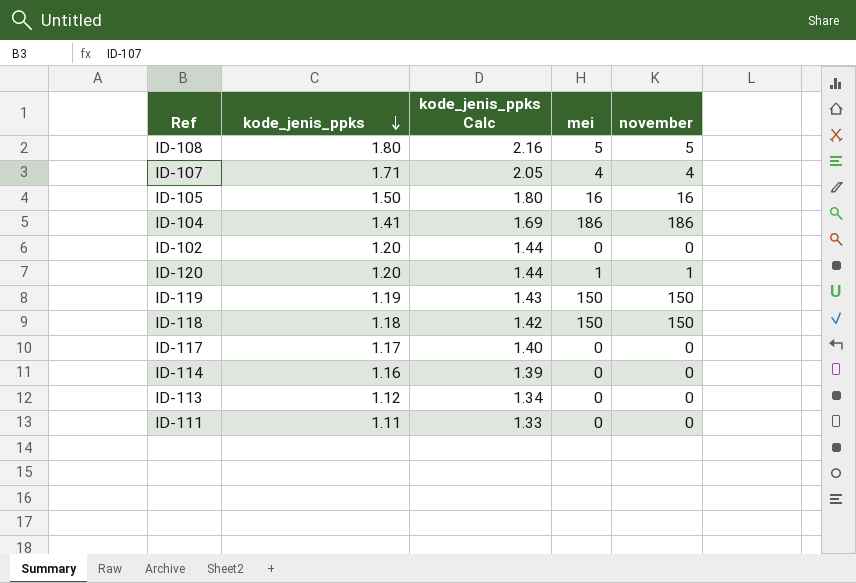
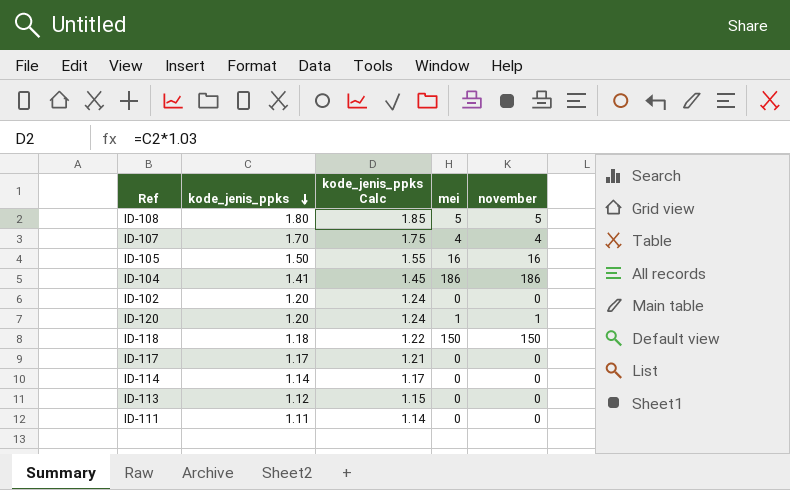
column kode_jenis_ppks Calc | formula: [kode_jenis_ppks] * 1.2 -> [kode_jenis_ppks] * 1.03
row ID-119: 1.19 | 1.43 | 150 | 150 -> none
ID-107 | kode_jenis_ppks: 1.71 -> 1.70
ID-114 | kode_jenis_ppks: 1.16 -> 1.14

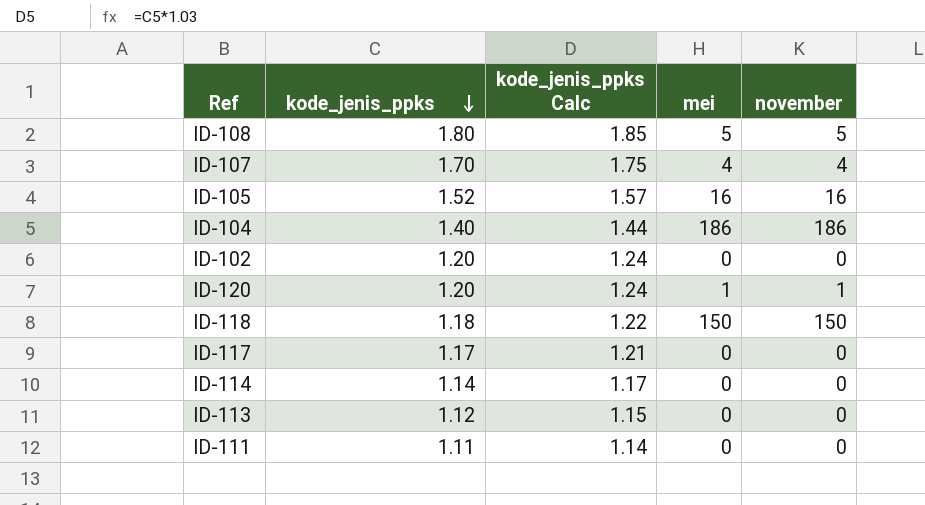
ID-105 | kode_jenis_ppks: 1.50 -> 1.52
ID-105 | kode_jenis_ppks Calc: 1.55 -> 1.57
ID-104 | kode_jenis_ppks: 1.41 -> 1.40
ID-104 | kode_jenis_ppks Calc: 1.45 -> 1.44

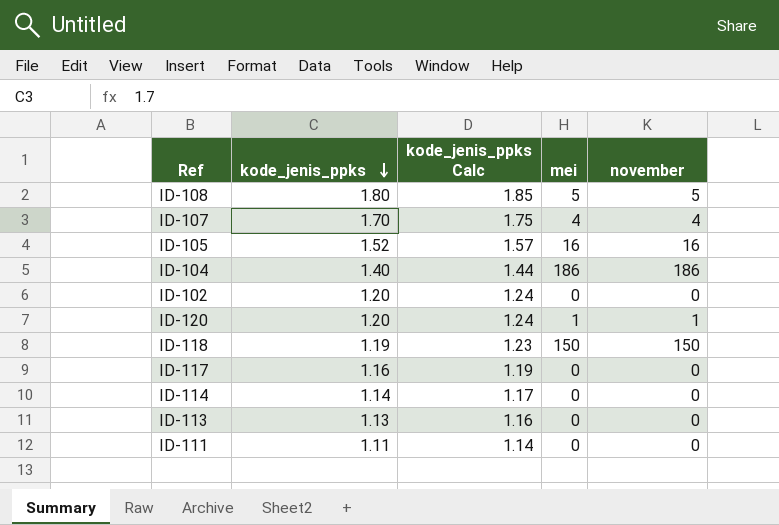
ID-118 | kode_jenis_ppks: 1.18 -> 1.19
ID-118 | kode_jenis_ppks Calc: 1.22 -> 1.23
ID-117 | kode_jenis_ppks: 1.17 -> 1.16
ID-117 | kode_jenis_ppks Calc: 1.21 -> 1.19
ID-113 | kode_jenis_ppks: 1.12 -> 1.13
ID-113 | kode_jenis_ppks Calc: 1.15 -> 1.16

